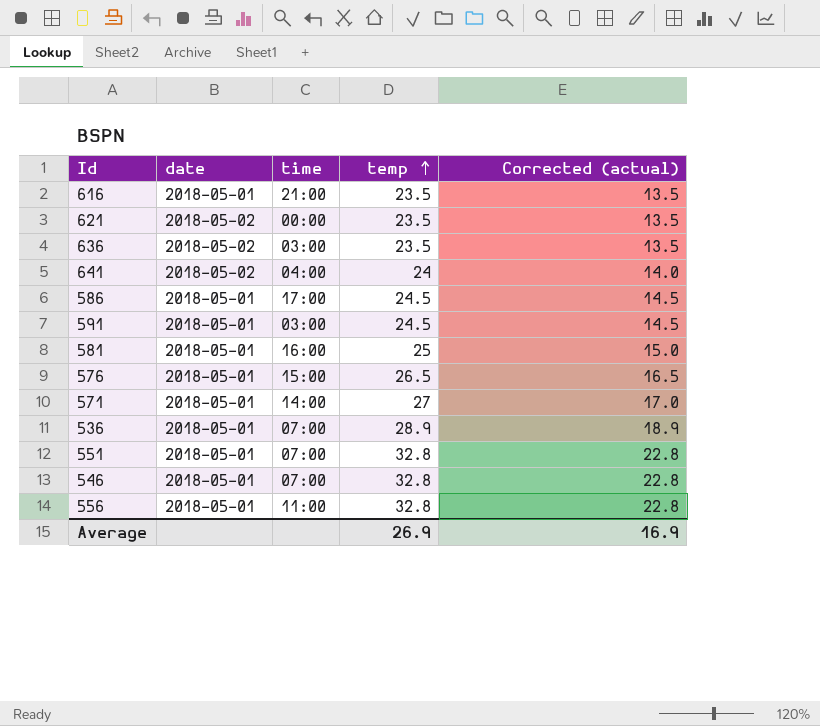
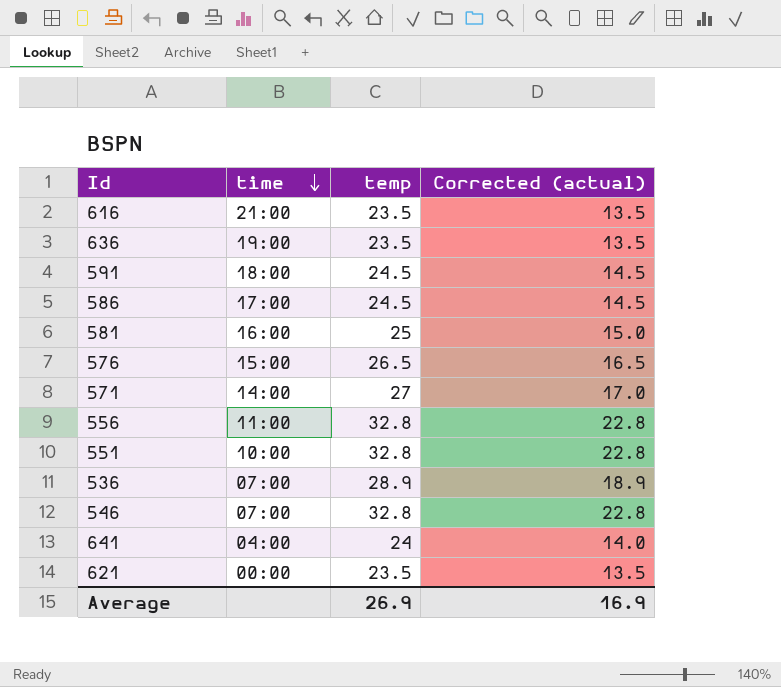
row order: temp ascending -> time descending
column date | position: 2 -> none
636 | time: 03:00 -> 19:00
591 | time: 03:00 -> 18:00
551 | time: 07:00 -> 10:00

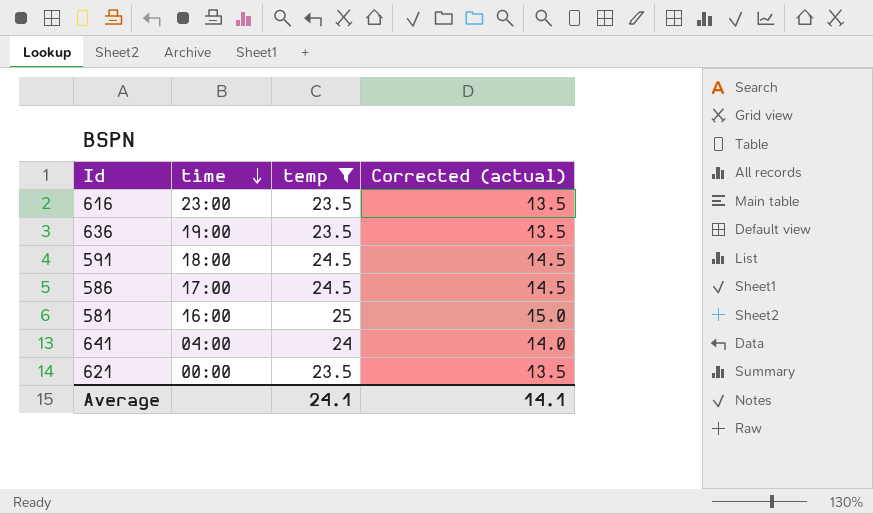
filter: none -> temp <= 25
616 | time: 21:00 -> 23:00
Average | temp: 26.9 -> 24.1
Average | Corrected (actual): 16.9 -> 14.1

